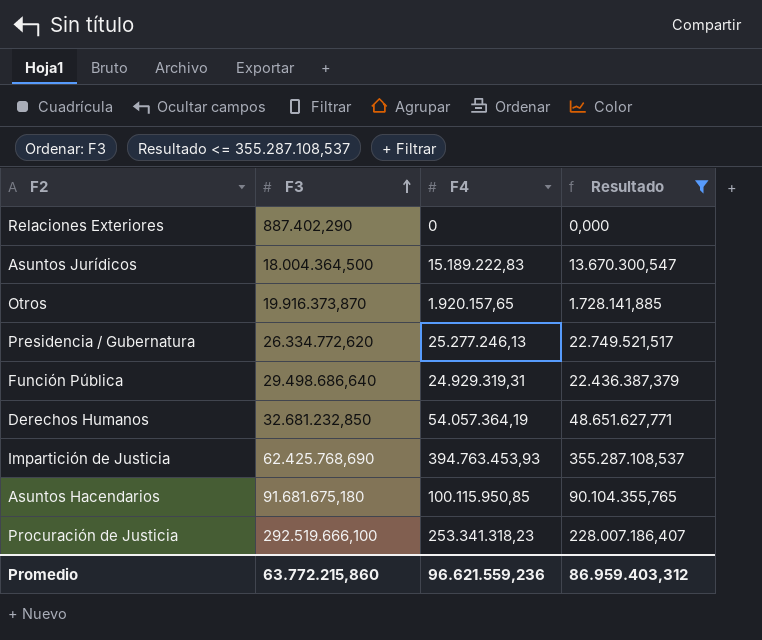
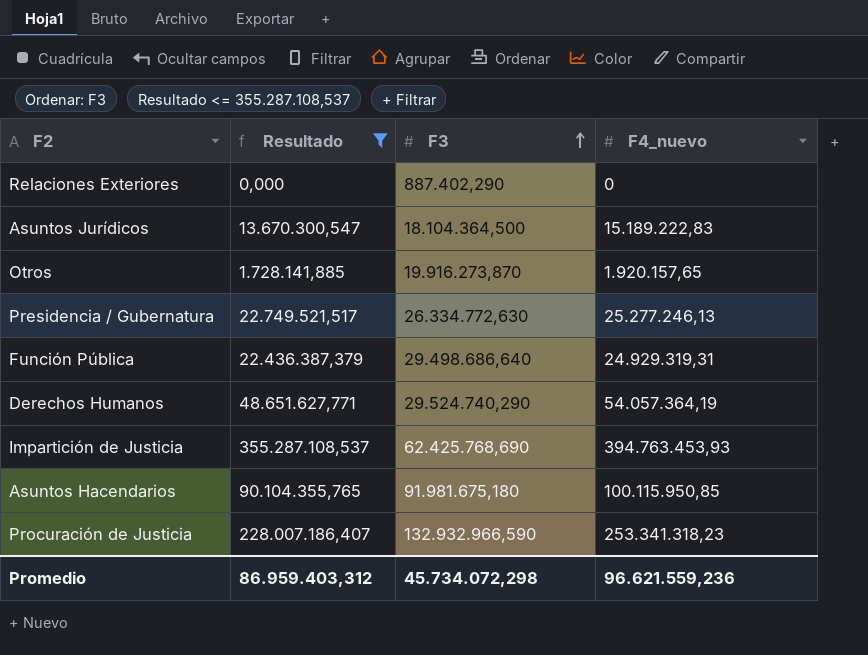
column Resultado | position: 4 -> 2
column name: F4 -> F4_nuevo
Asuntos Jurídicos | F3: 18.004.364,500 -> 18.104.364,500
Otros | F3: 19.916.373,870 -> 19.916.273,870
Presidencia / Gubernatura | F3: 26.334.772,620 -> 26.334.772,630
Derechos Humanos | F3: 32.681.232,850 -> 29.524.740,290
Asuntos Hacendarios | F3: 91.681.675,180 -> 91.981.675,180
Procuración de Justicia | F3: 292.519.666,100 -> 132.932.966,590
Promedio | F3: 63.772.215,860 -> 45.734.072,298

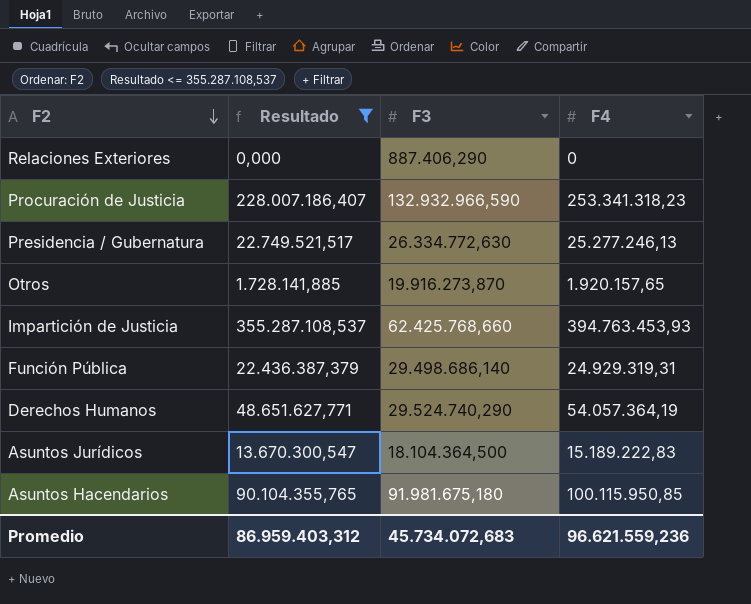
row order: F3 ascending -> F2 descending
column name: F4_nuevo -> F4
Relaciones Exteriores | F3: 887.402,290 -> 887.406,290
Impartición de Justicia | F3: 62.425.768,690 -> 62.425.768,660
Función Pública | F3: 29.498.686,640 -> 29.498.686,140
Promedio | F3: 45.734.072,298 -> 45.734.072,683

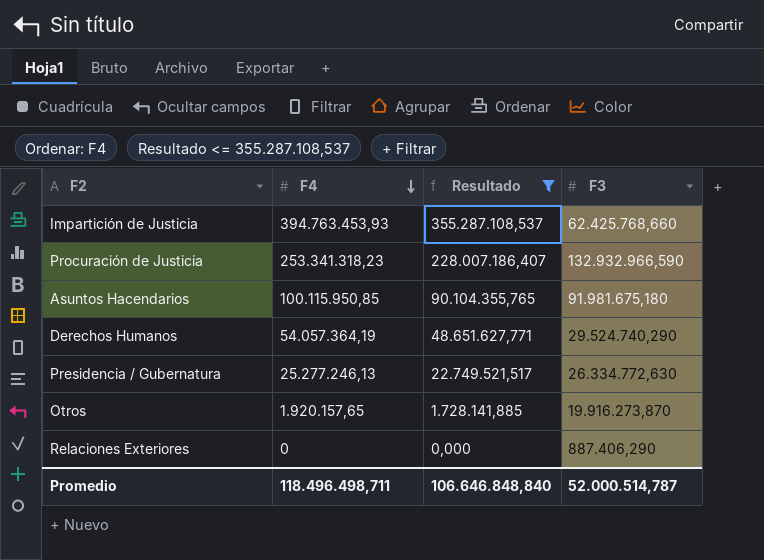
row order: F2 descending -> F4 descending
column F4 | position: 4 -> 2
row Función Pública: 22.436.387,379 | 29.498.686,140 | 24.929.319,31 -> none
row Asuntos Jurídicos: 13.670.300,547 | 18.104.364,500 | 15.189.222,83 -> none
Promedio | F4: 96.621.559,236 -> 118.496.498,711
Promedio | Resultado: 86.959.403,312 -> 106.646.848,840
Promedio | F3: 45.734.072,683 -> 52.000.514,787

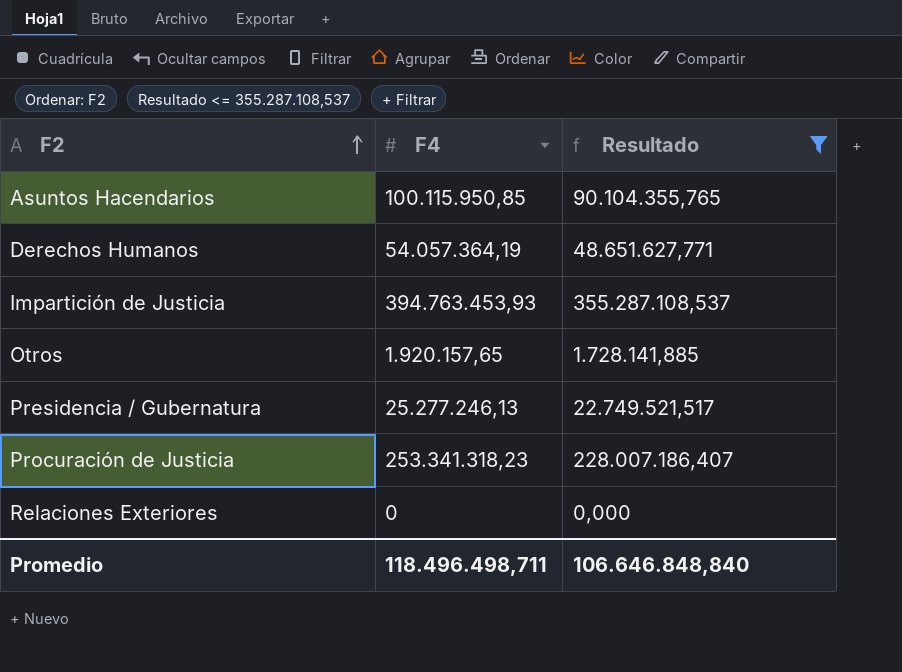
row order: F4 descending -> F2 ascending
column F3 | position: 4 -> none

